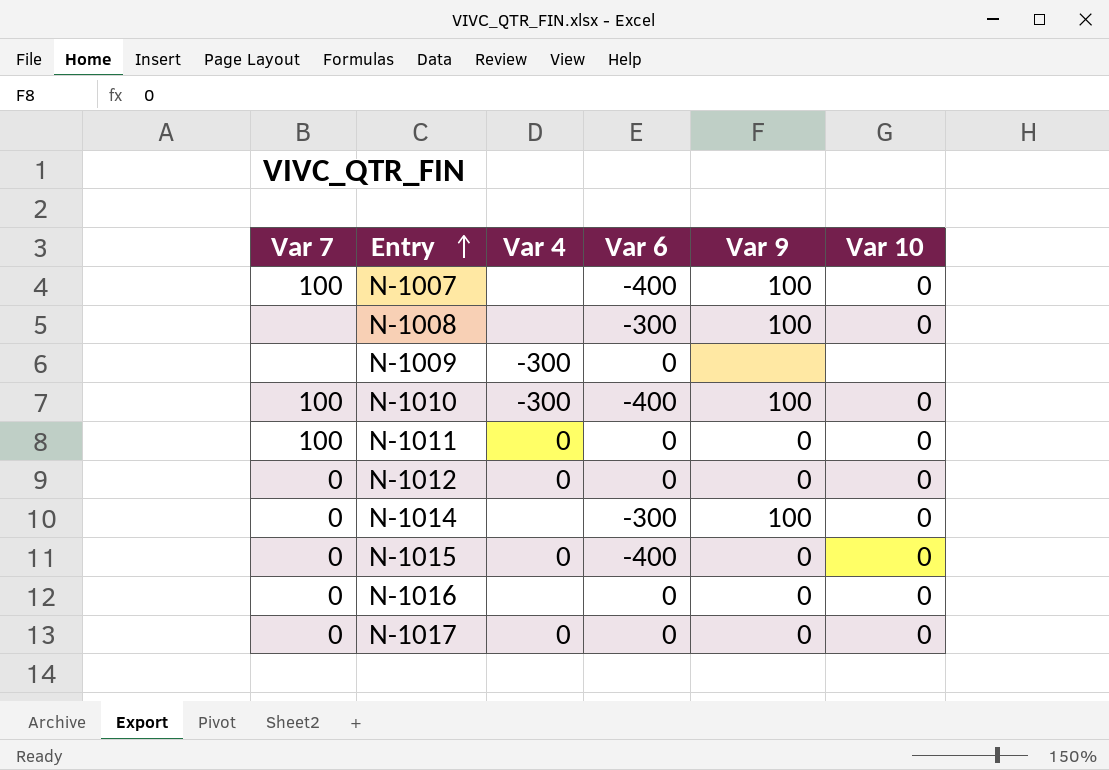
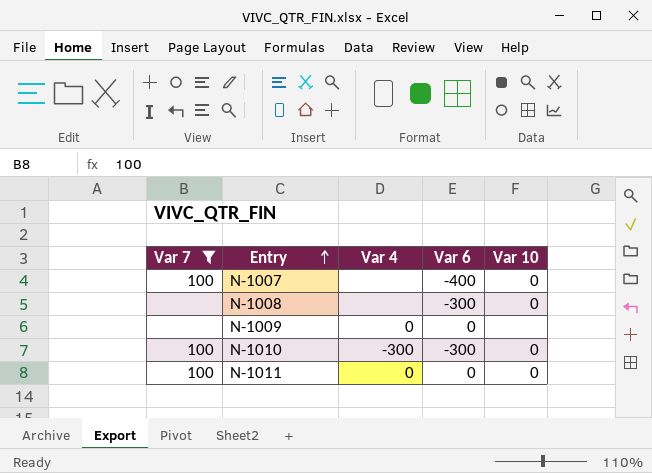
filter: none -> Var 7 != 0
column Var 9 | position: 5 -> none
N-1009 | Var 4: -300 -> 0
N-1010 | Var 6: -400 -> -300

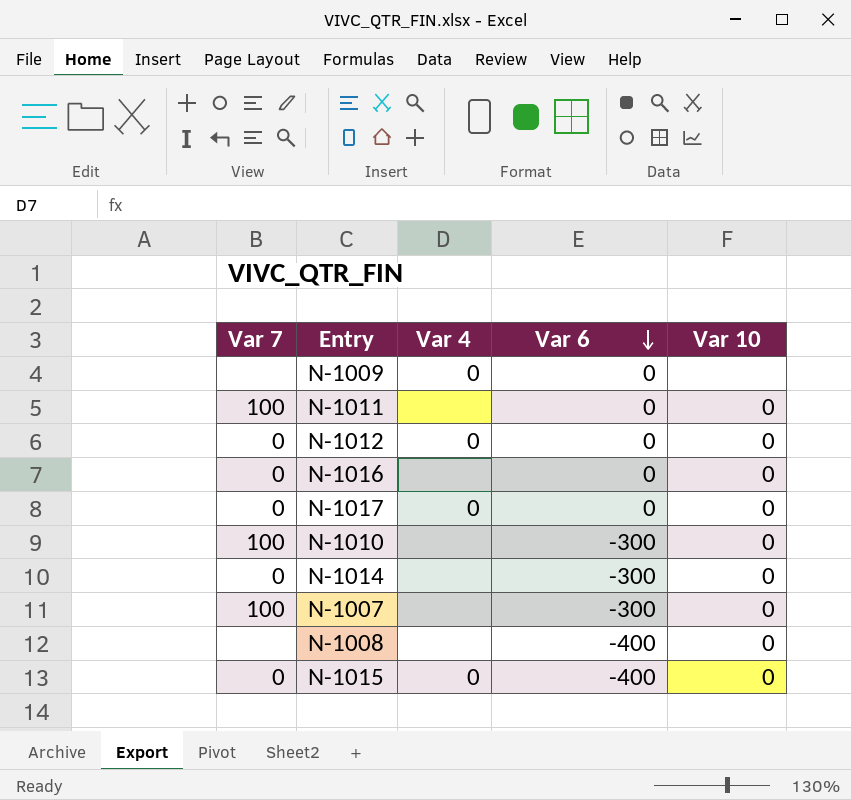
filter: Var 7 != 0 -> none
row order: Entry ascending -> Var 6 descending
N-1011 | Var 4: 0 -> none
N-1010 | Var 4: -300 -> none
N-1007 | Var 6: -400 -> -300
N-1008 | Var 6: -300 -> -400

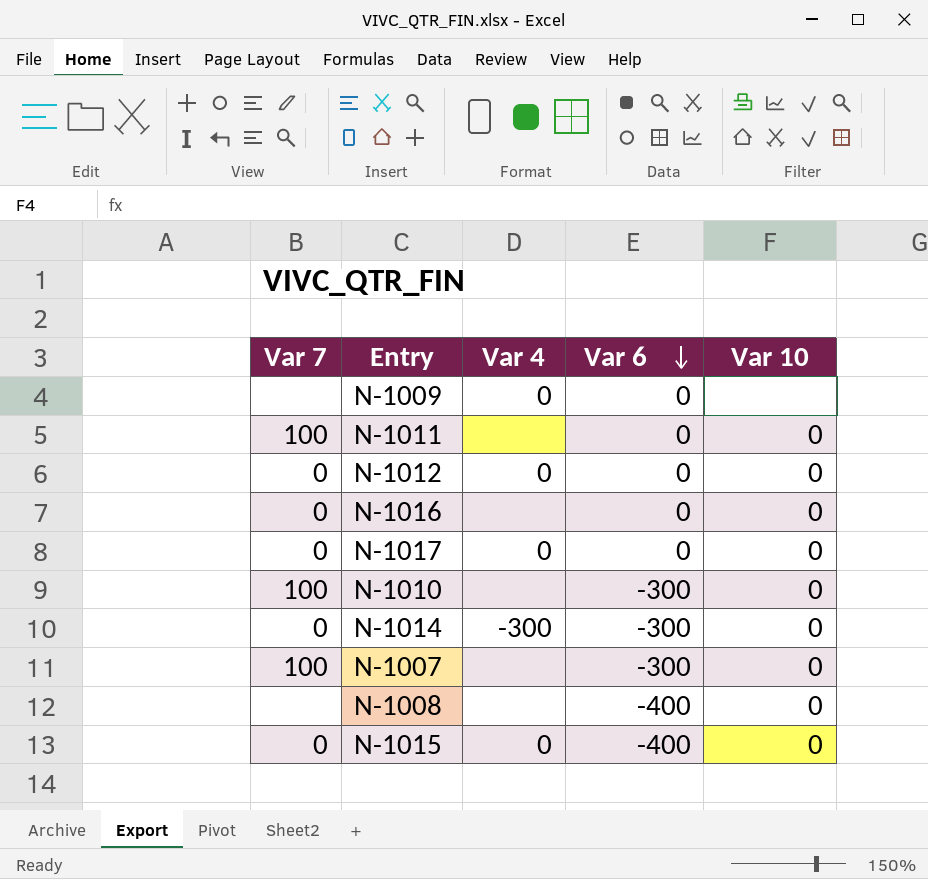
N-1014 | Var 4: none -> -300

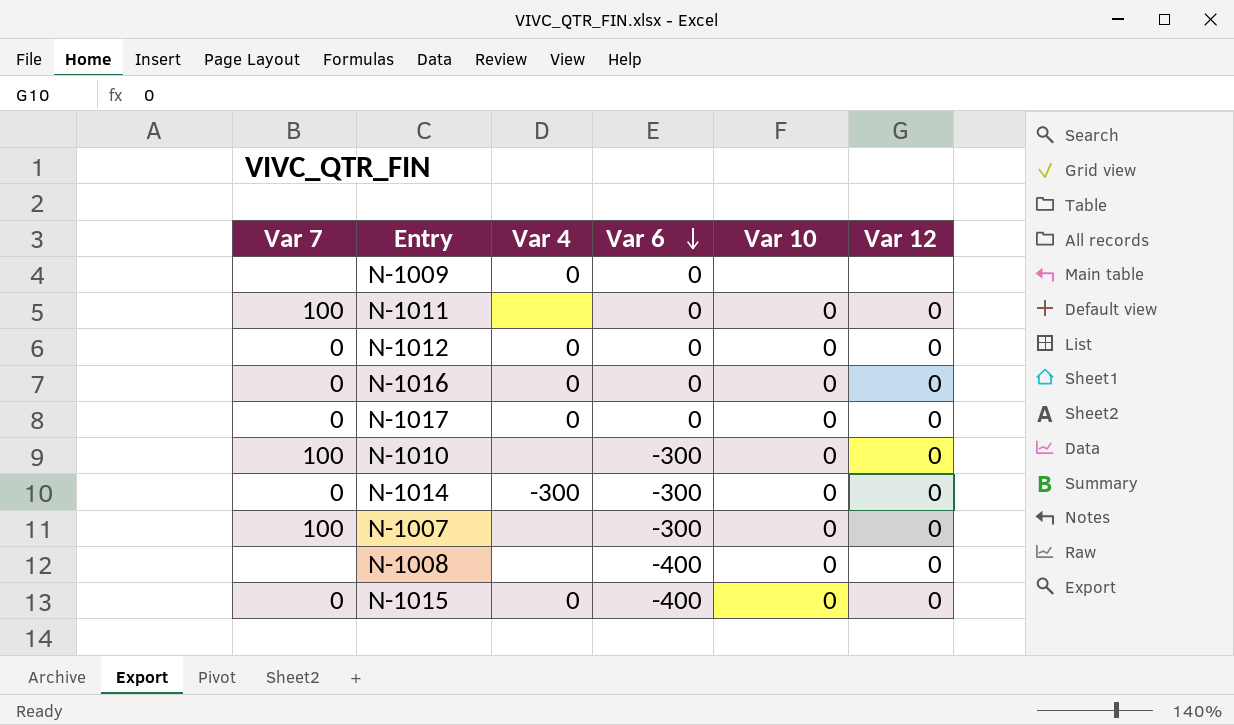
column Var 12 | position: none -> 6
N-1016 | Var 4: none -> 0

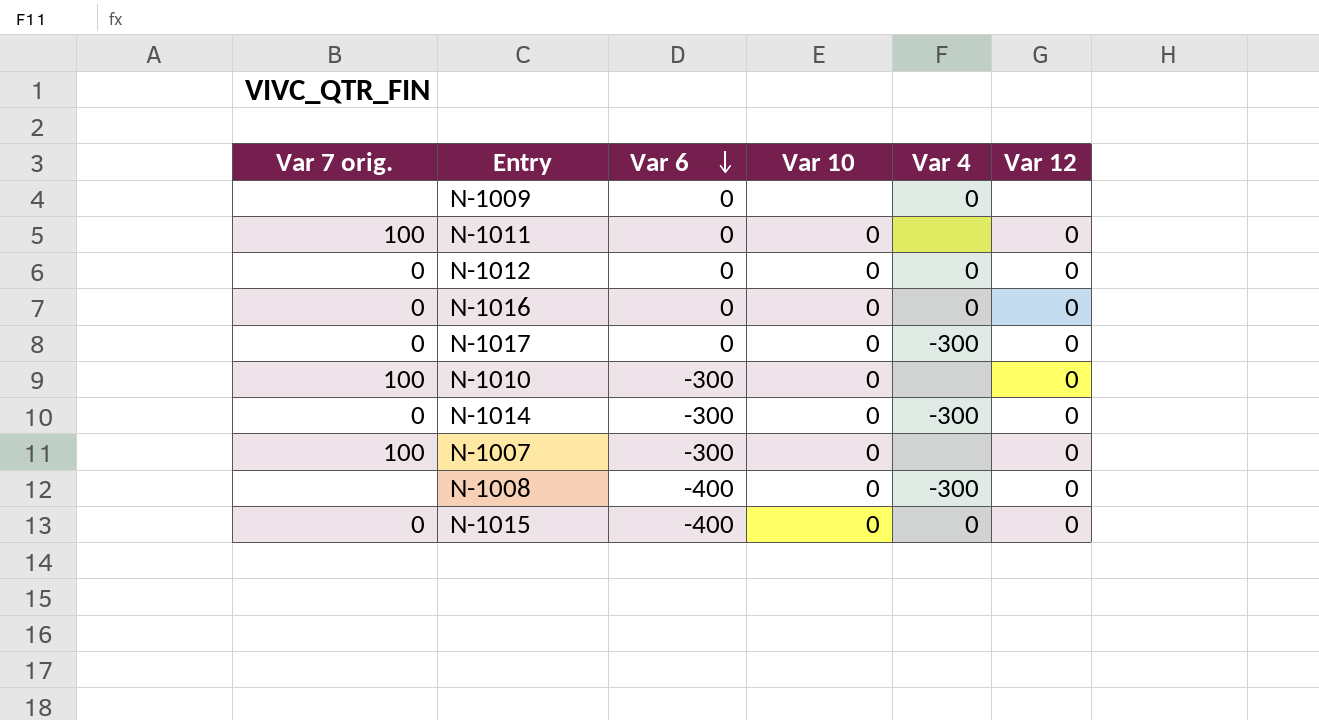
column name: Var 7 -> Var 7 orig.
column Var 4 | position: 3 -> 5
N-1017 | Var 4: 0 -> -300
N-1008 | Var 4: none -> -300

